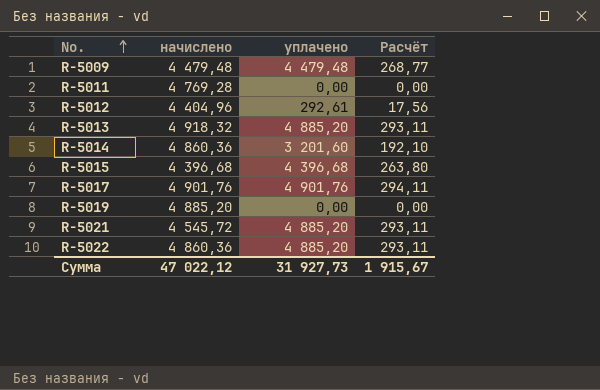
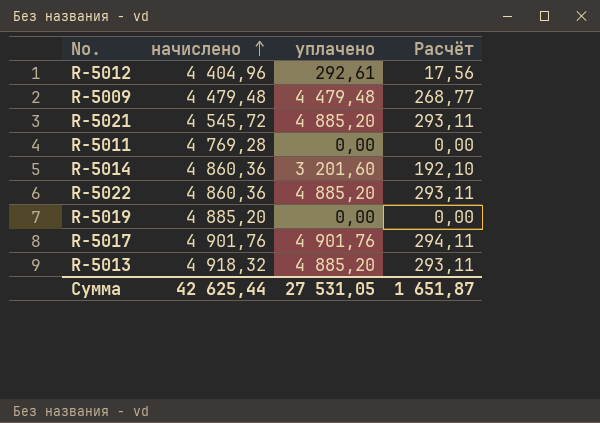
row order: No. ascending -> начислено ascending
row R-5015: 4 396,68 | 4 396,68 | 263,80 -> none
Сумма | начислено: 47 022,12 -> 42 625,44
Сумма | уплачено: 31 927,73 -> 27 531,05
Сумма | Расчёт: 1 915,67 -> 1 651,87

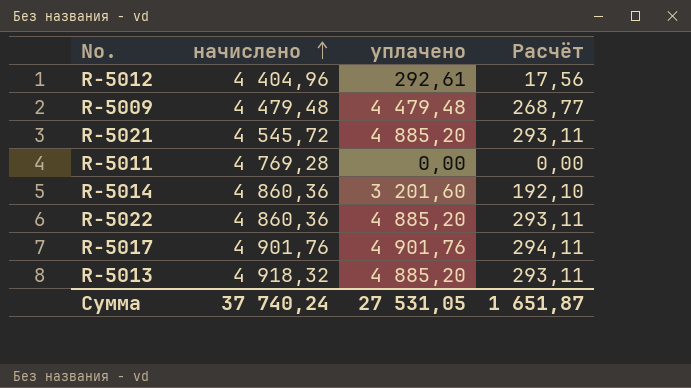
row R-5019: 4 885,20 | 0,00 | 0,00 -> none
Сумма | начислено: 42 625,44 -> 37 740,24

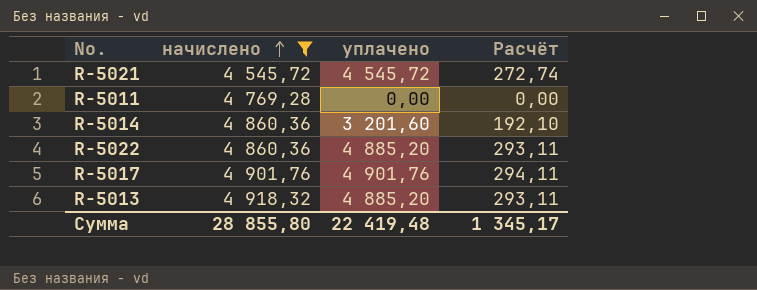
filter: none -> начислено >= 4 545,72
R-5021 | уплачено: 4 885,20 -> 4 545,72
R-5021 | Расчёт: 293,11 -> 272,74
Сумма | начислено: 37 740,24 -> 28 855,80
Сумма | уплачено: 27 531,05 -> 22 419,48
Сумма | Расчёт: 1 651,87 -> 1 345,17

